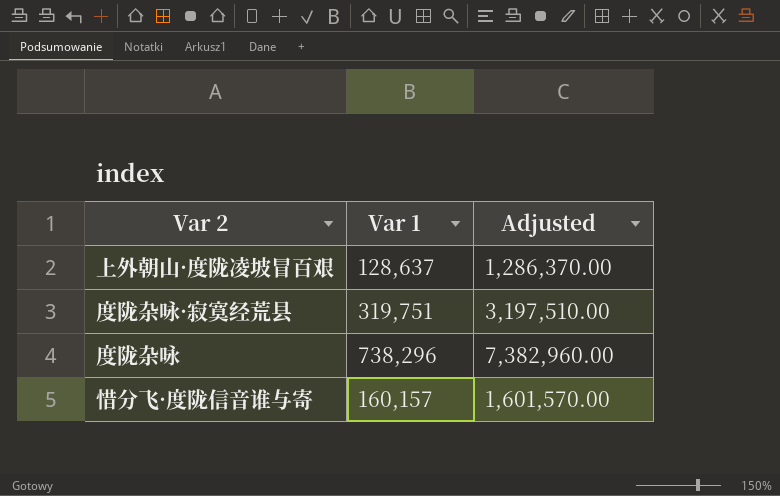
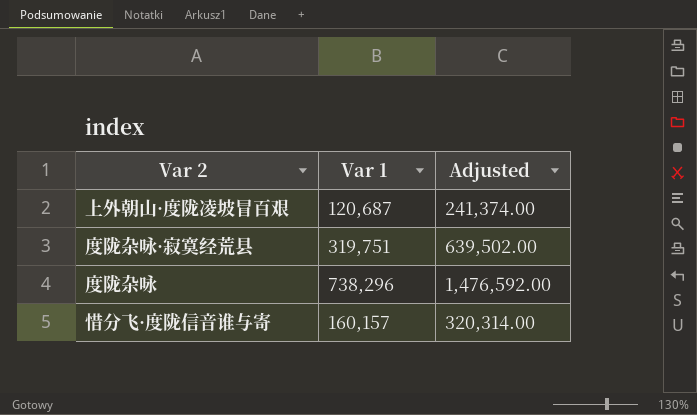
column Adjusted | formula: [Var 1] * 10 -> [Var 1] * 2
上外朝山·度陇凌坡冒百艰 | Var 1: 128,637 -> 120,687

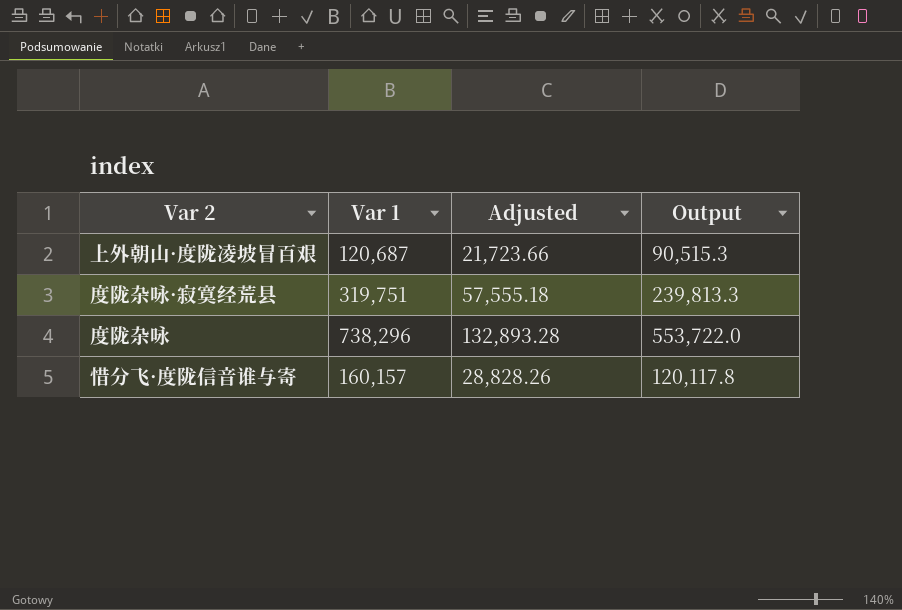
column Adjusted | formula: [Var 1] * 2 -> [Var 1] * 0.18
column Output | formula: none -> [Var 1] * 0.75

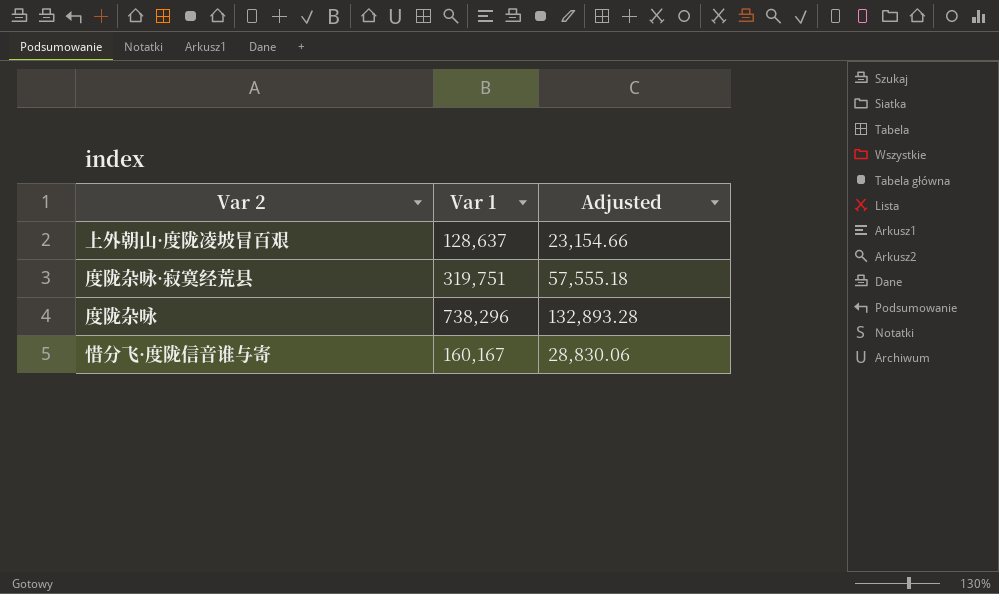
column Output | formula: [Var 1] * 0.75 -> none
上外朝山·度陇凌坡冒百艰 | Var 1: 120,687 -> 128,637
上外朝山·度陇凌坡冒百艰 | Adjusted: 21,723.66 -> 23,154.66
惜分飞·度陇信音谁与寄 | Var 1: 160,157 -> 160,167
惜分飞·度陇信音谁与寄 | Adjusted: 28,828.26 -> 28,830.06

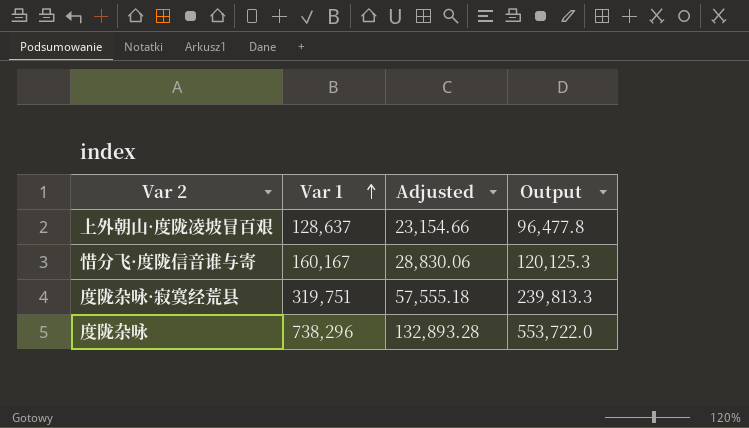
row order: none -> Var 1 ascending
column Output | formula: none -> [Var 1] * 0.75

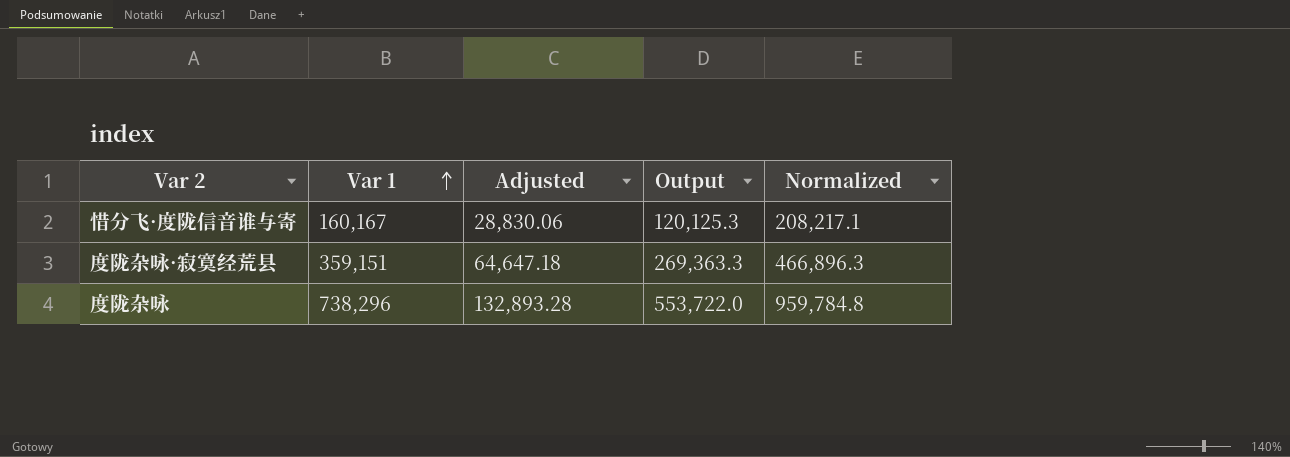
column Normalized | formula: none -> [Var 1] * 1.3
row 上外朝山·度陇凌坡冒百艰: 128,637 | 23,154.66 | 96,477.8 -> none
度陇杂咏·寂寞经荒县 | Var 1: 319,751 -> 359,151
度陇杂咏·寂寞经荒县 | Adjusted: 57,555.18 -> 64,647.18
度陇杂咏·寂寞经荒县 | Output: 239,813.3 -> 269,363.3

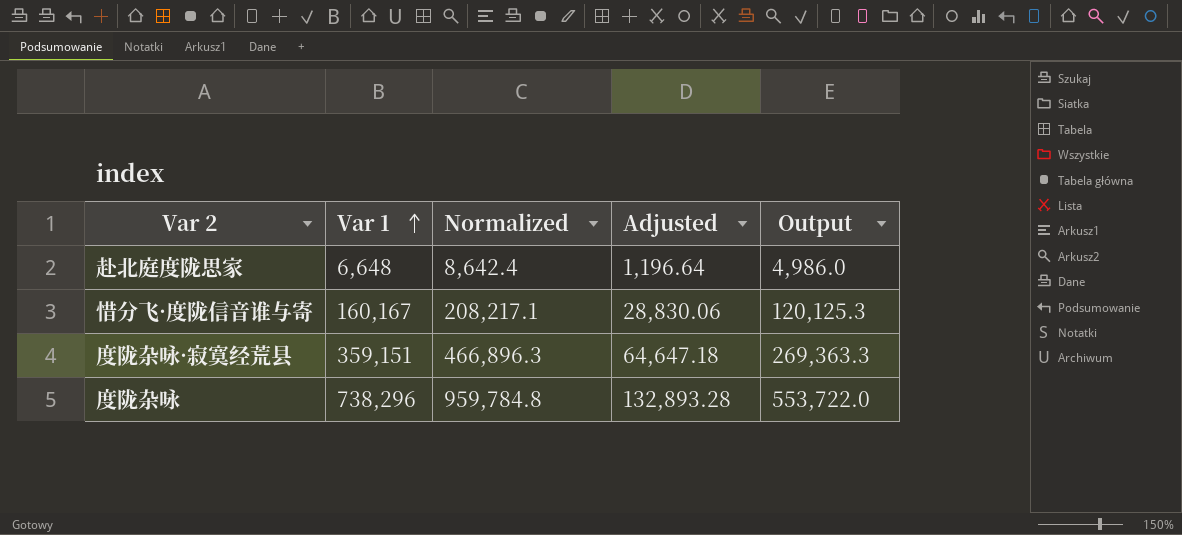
column Normalized | position: 5 -> 3
row 赴北庭度陇思家: none -> 6,648 | 8,642.4 | 1,196.64 | 4,986.0

